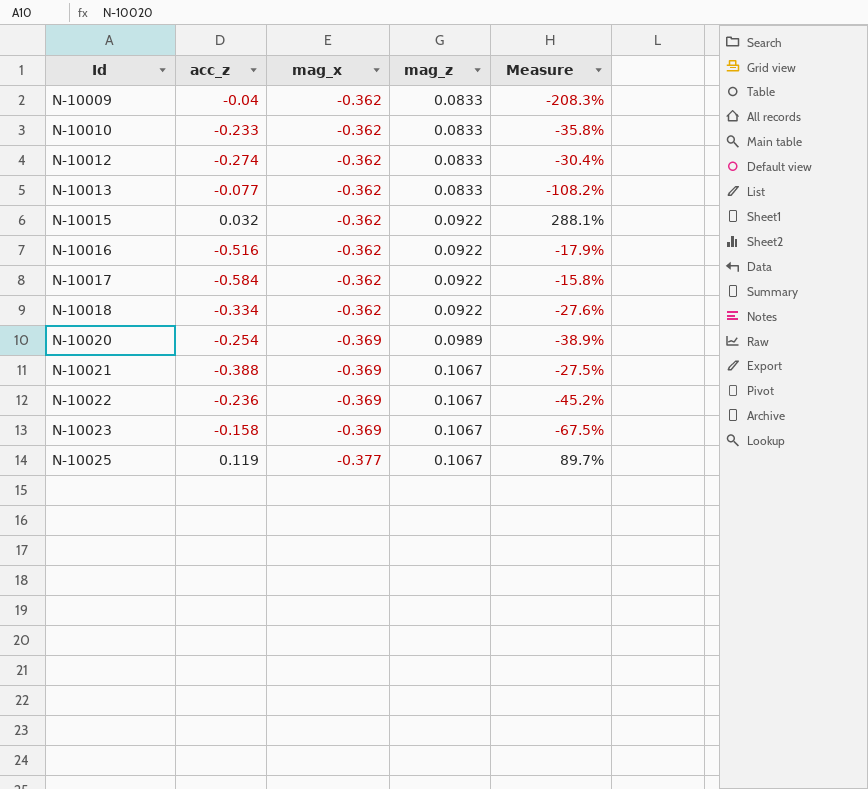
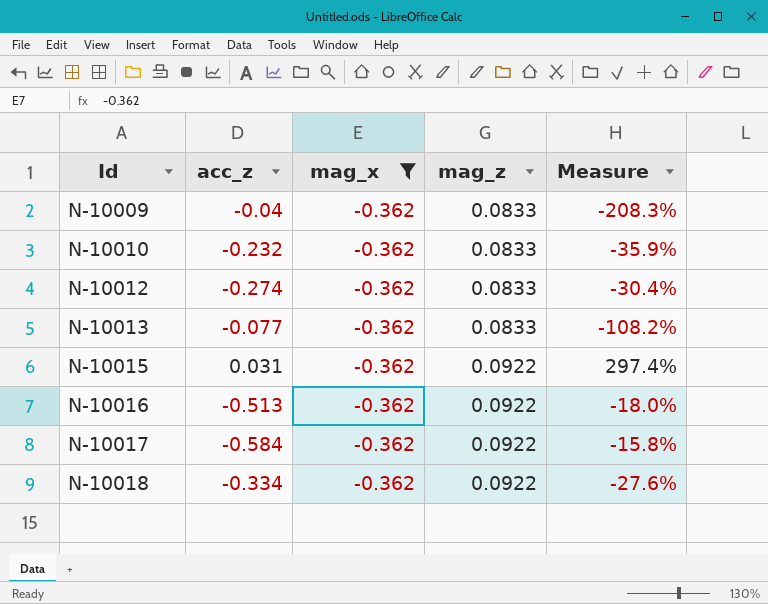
filter: none -> mag_x = -0.362
N-10010 | acc_z: -0.233 -> -0.232
N-10010 | Measure: -35.8% -> -35.9%
N-10015 | acc_z: 0.032 -> 0.031
N-10015 | Measure: 288.1% -> 297.4%
N-10016 | acc_z: -0.516 -> -0.513
N-10016 | Measure: -17.9% -> -18.0%

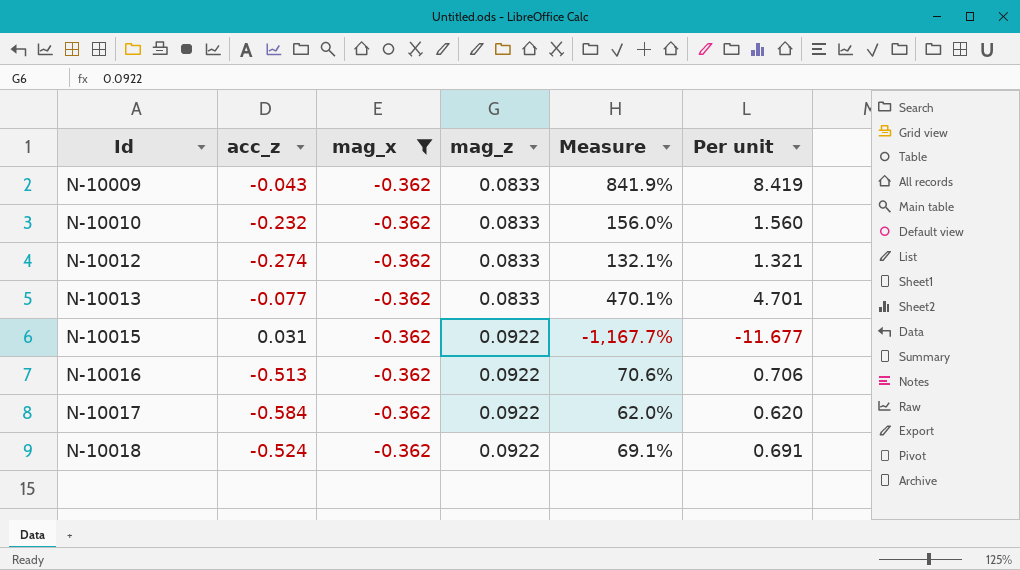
column Measure | formula: [mag_z] / [acc_z] -> [mag_x] / [acc_z]
column Per unit | formula: none -> [mag_x] / [acc_z]
N-10009 | acc_z: -0.04 -> -0.043
N-10018 | acc_z: -0.334 -> -0.524

